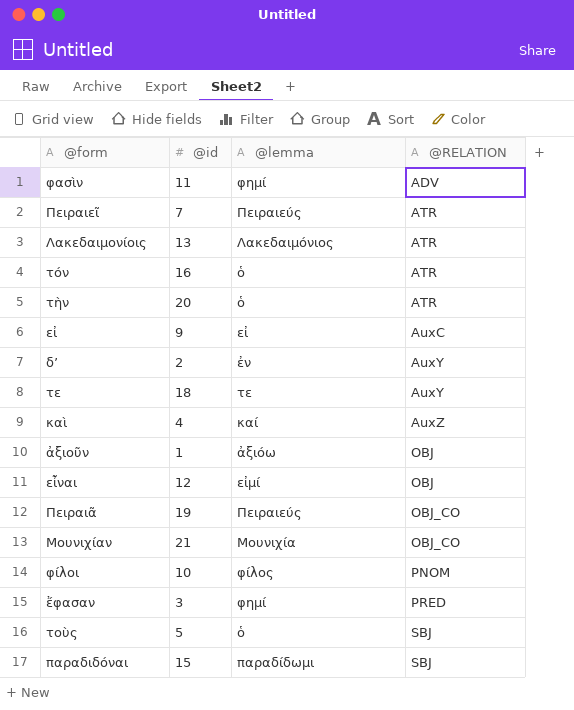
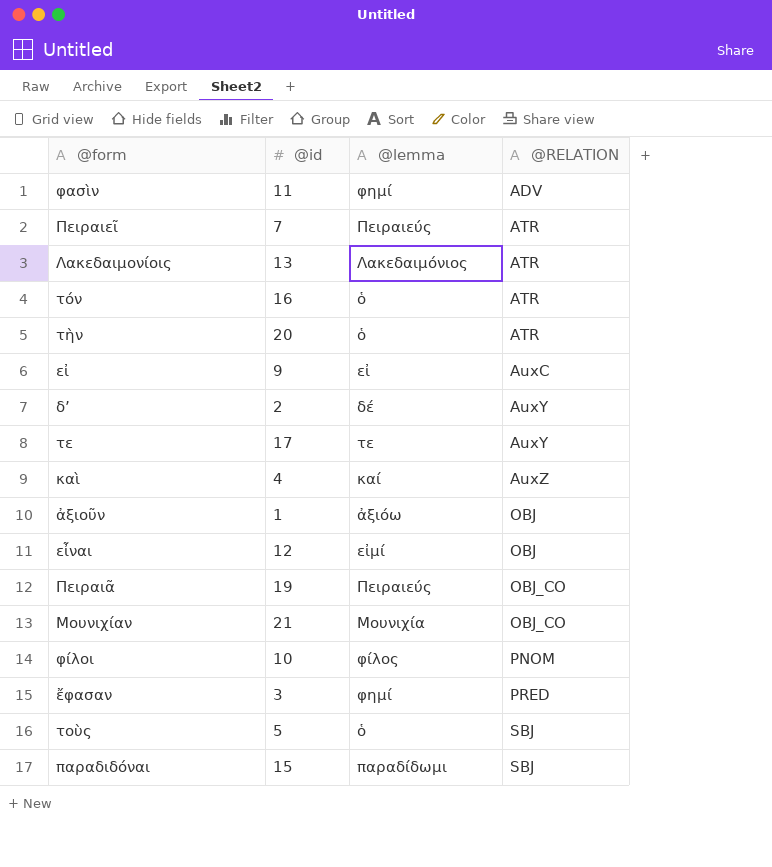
δʼ | @lemma: ἐν -> δέ
τε | @id: 18 -> 17

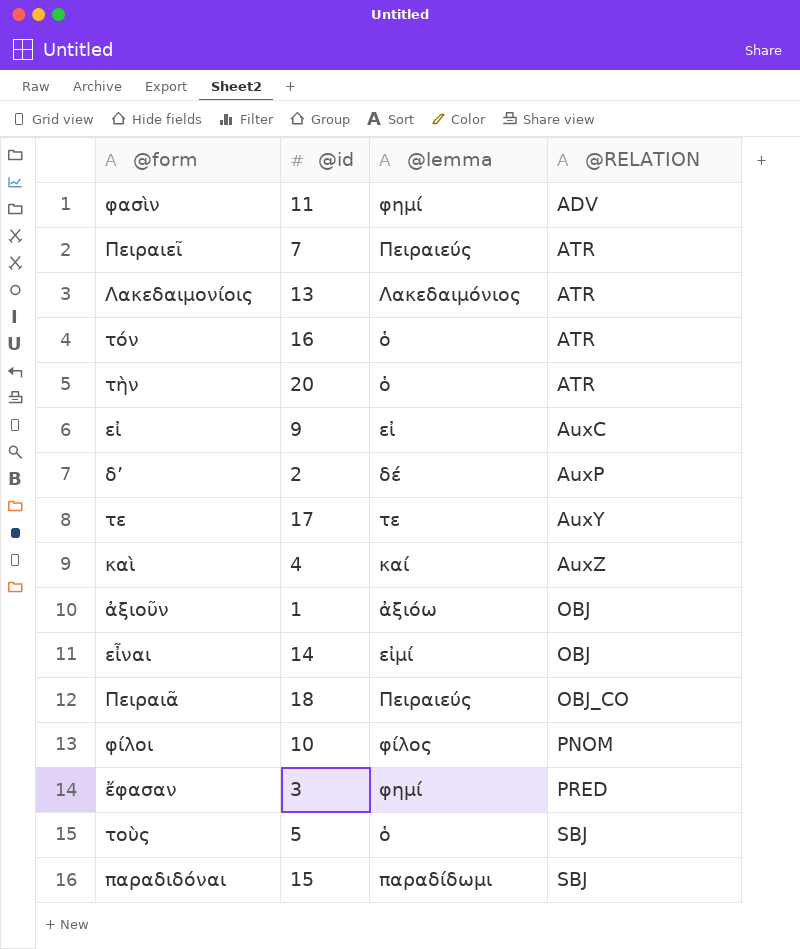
row Μουνιχίαν: 21 | Μουνιχία | OBJ_CO -> none
δʼ | @RELATION: AuxY -> AuxP
εἶναι | @id: 12 -> 14
Πειραιᾶ | @id: 19 -> 18

